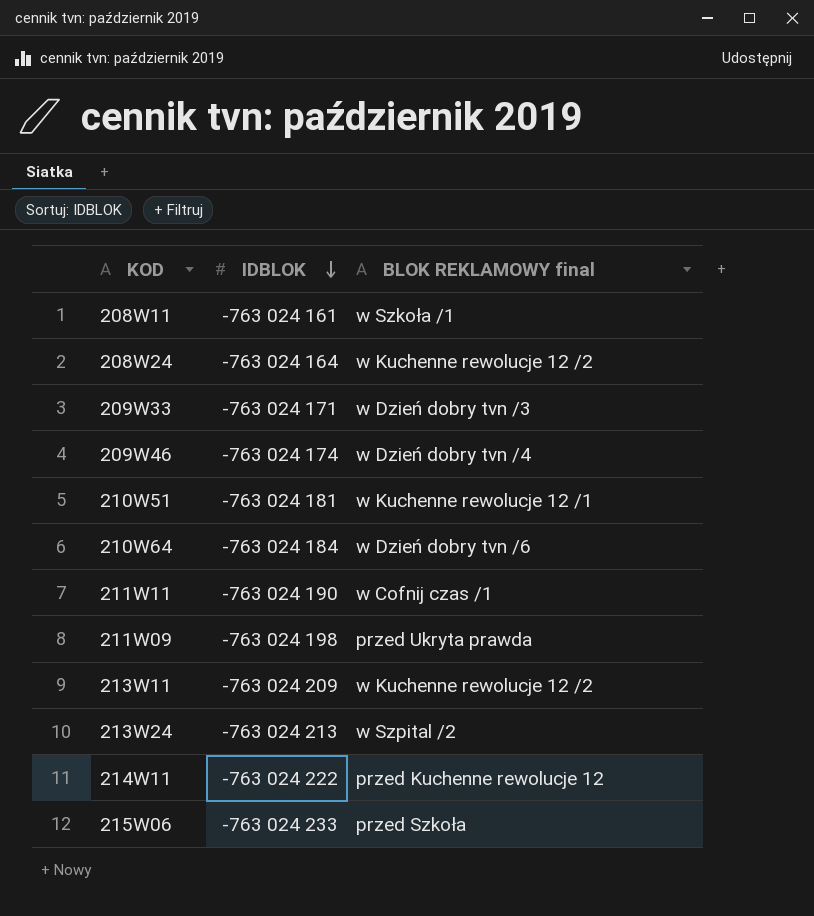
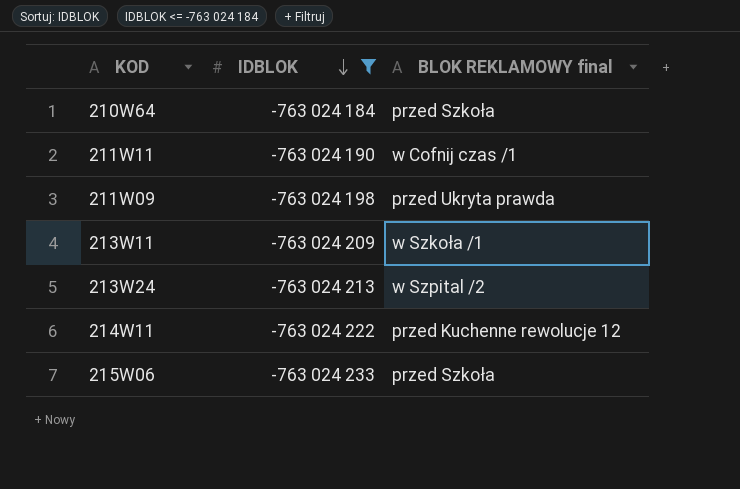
filter: none -> IDBLOK <= -763 024 184
210W64 | BLOK REKLAMOWY final: w Dzień dobry tvn /6 -> przed Szkoła
213W11 | BLOK REKLAMOWY final: w Kuchenne rewolucje 12 /2 -> w Szkoła /1

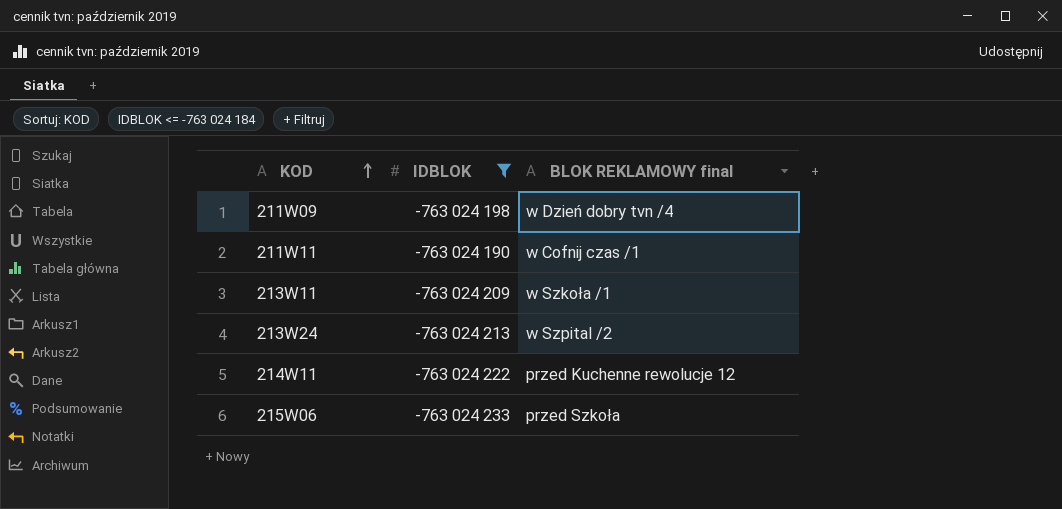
row order: IDBLOK descending -> KOD ascending
row 210W64: -763 024 184 | przed Szkoła -> none
211W09 | BLOK REKLAMOWY final: przed Ukryta prawda -> w Dzień dobry tvn /4

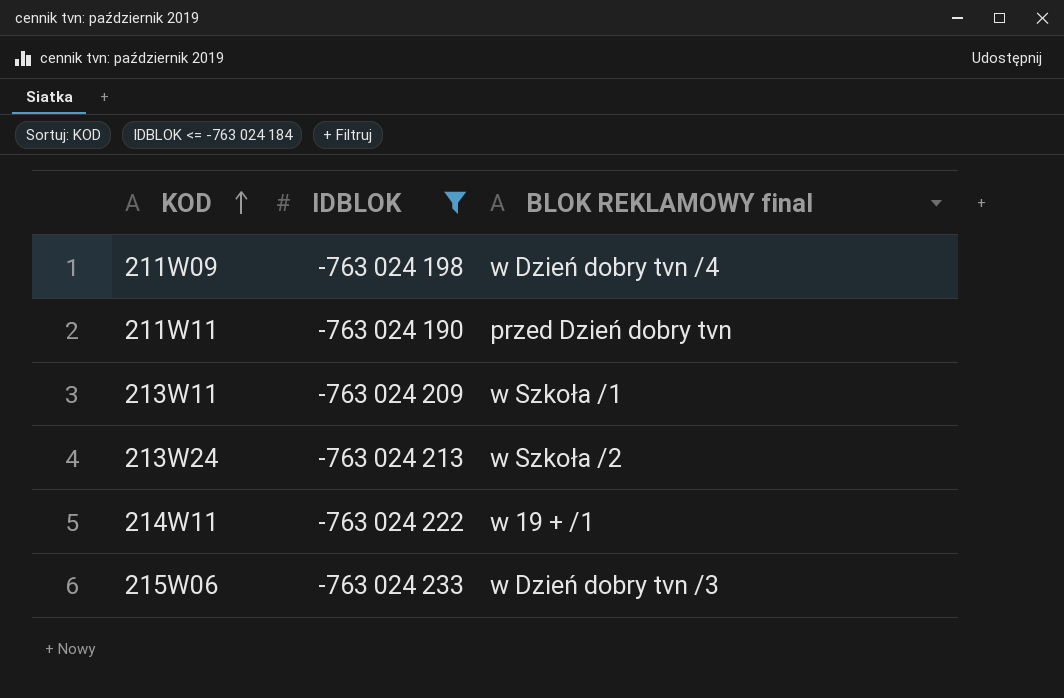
211W11 | BLOK REKLAMOWY final: w Cofnij czas /1 -> przed Dzień dobry tvn
213W24 | BLOK REKLAMOWY final: w Szpital /2 -> w Szkoła /2
214W11 | BLOK REKLAMOWY final: przed Kuchenne rewolucje 12 -> w 19 + /1
215W06 | BLOK REKLAMOWY final: przed Szkoła -> w Dzień dobry tvn /3

